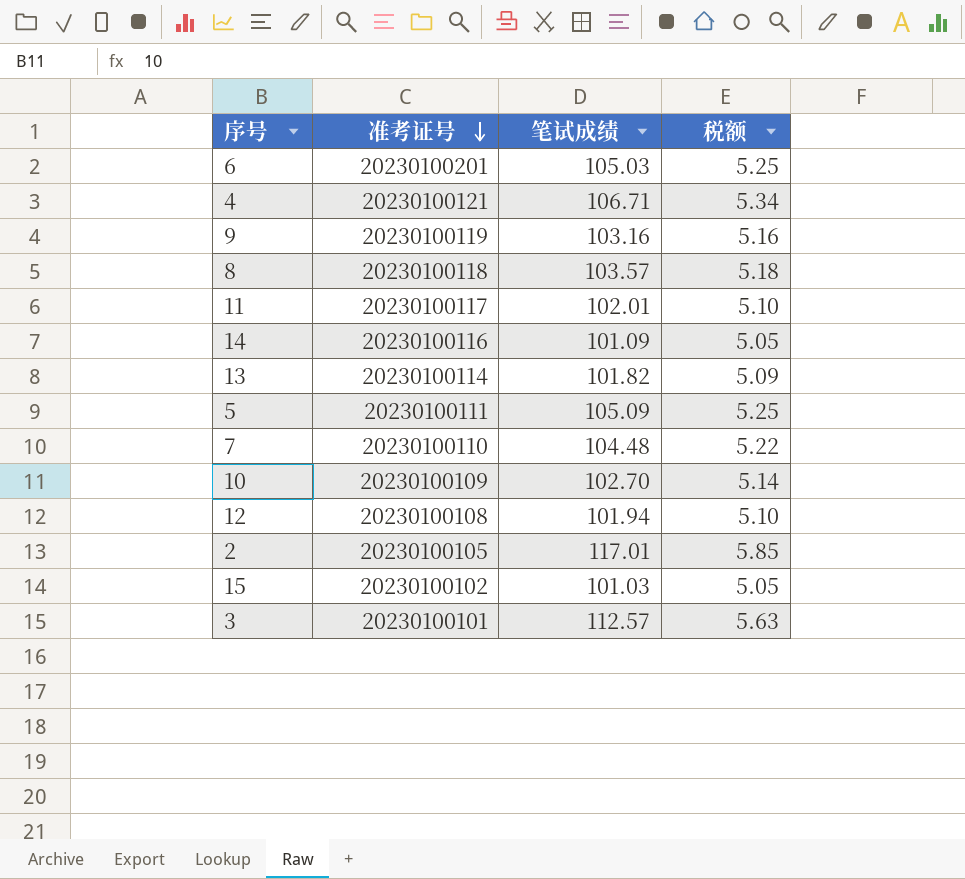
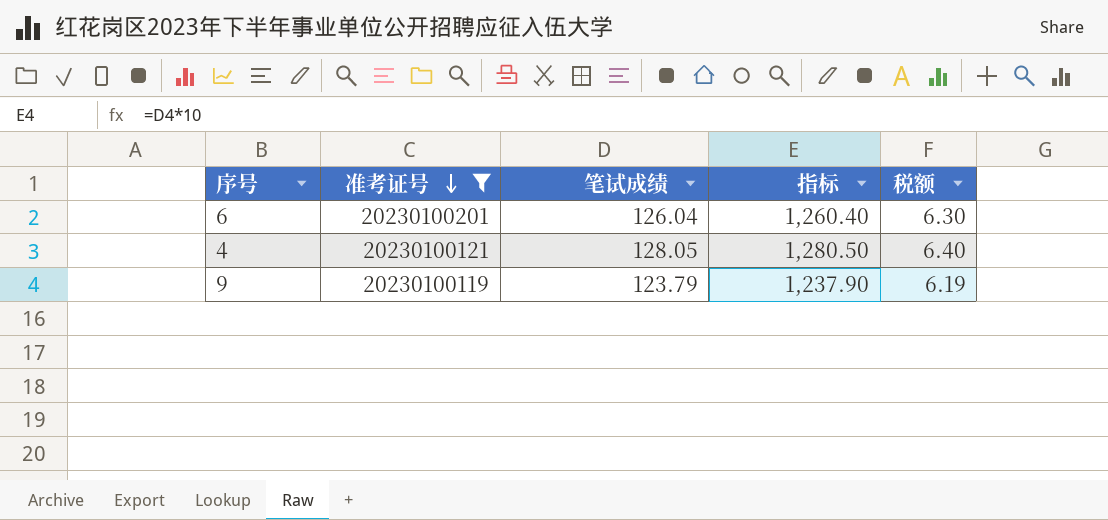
filter: none -> 准考证号 >= 20230100119
column 指标 | formula: none -> [笔试成绩] * 10
6 | 笔试成绩: 105.03 -> 126.04
6 | 税额: 5.25 -> 6.30
4 | 笔试成绩: 106.71 -> 128.05
4 | 税额: 5.34 -> 6.40
9 | 笔试成绩: 103.16 -> 123.79
9 | 税额: 5.16 -> 6.19

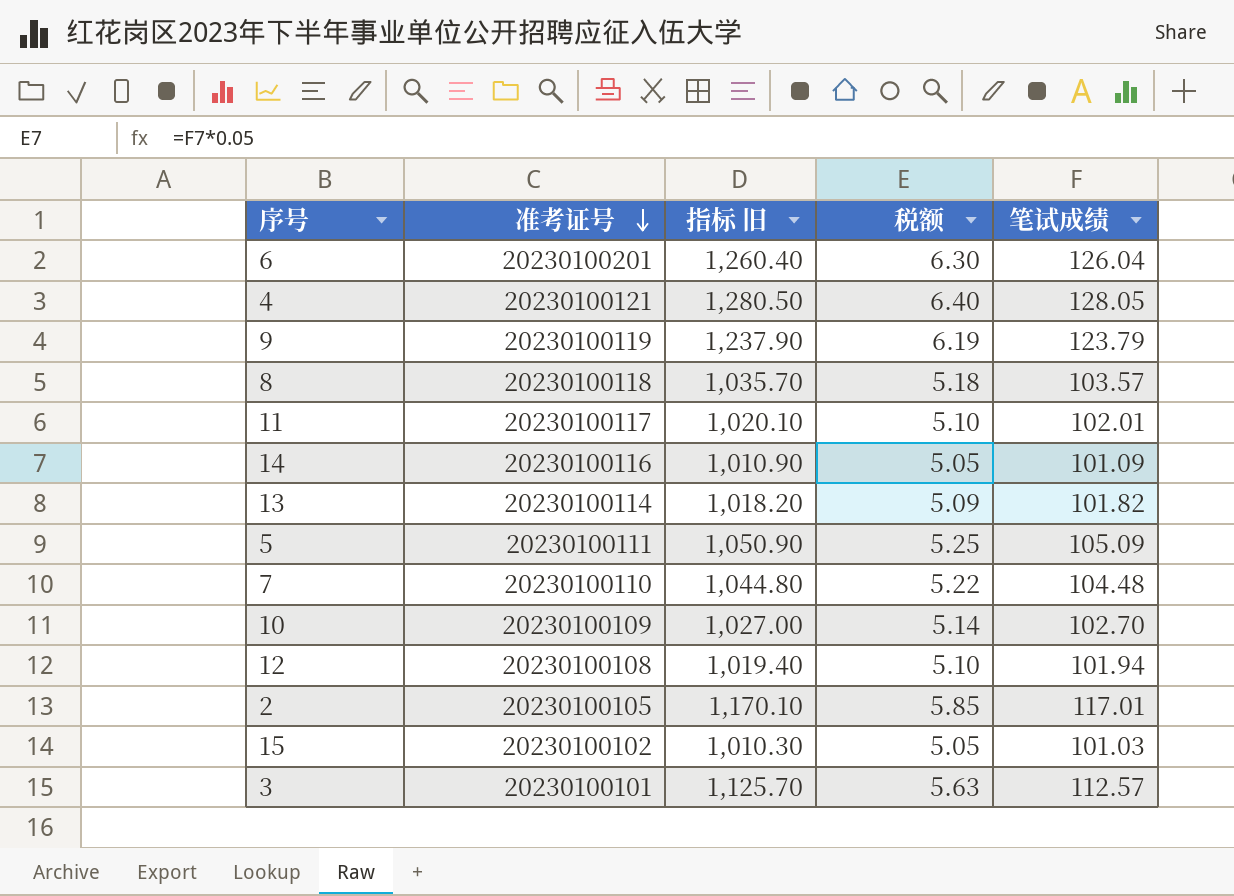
filter: 准考证号 >= 20230100119 -> none
column name: 指标 -> 指标 旧
column 笔试成绩 | position: 3 -> 5

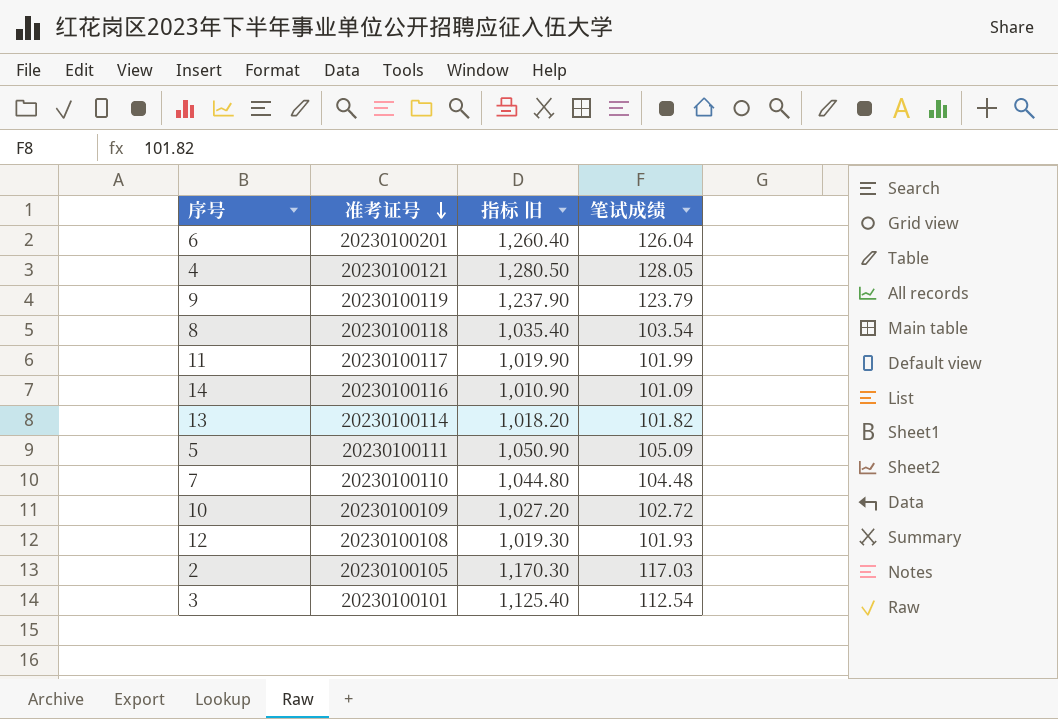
column 税额 | formula: [笔试成绩] * 0.05 -> none
row 15: 20230100102 | 1,010.30 | 5.05 | 101.03 -> none
8 | 指标 旧: 1,035.70 -> 1,035.40
8 | 笔试成绩: 103.57 -> 103.54
11 | 指标 旧: 1,020.10 -> 1,019.90
11 | 笔试成绩: 102.01 -> 101.99
10 | 指标 旧: 1,027.00 -> 1,027.20
10 | 笔试成绩: 102.70 -> 102.72
12 | 指标 旧: 1,019.40 -> 1,019.30
12 | 笔试成绩: 101.94 -> 101.93
2 | 指标 旧: 1,170.10 -> 1,170.30
2 | 笔试成绩: 117.01 -> 117.03
3 | 指标 旧: 1,125.70 -> 1,125.40
3 | 笔试成绩: 112.57 -> 112.54

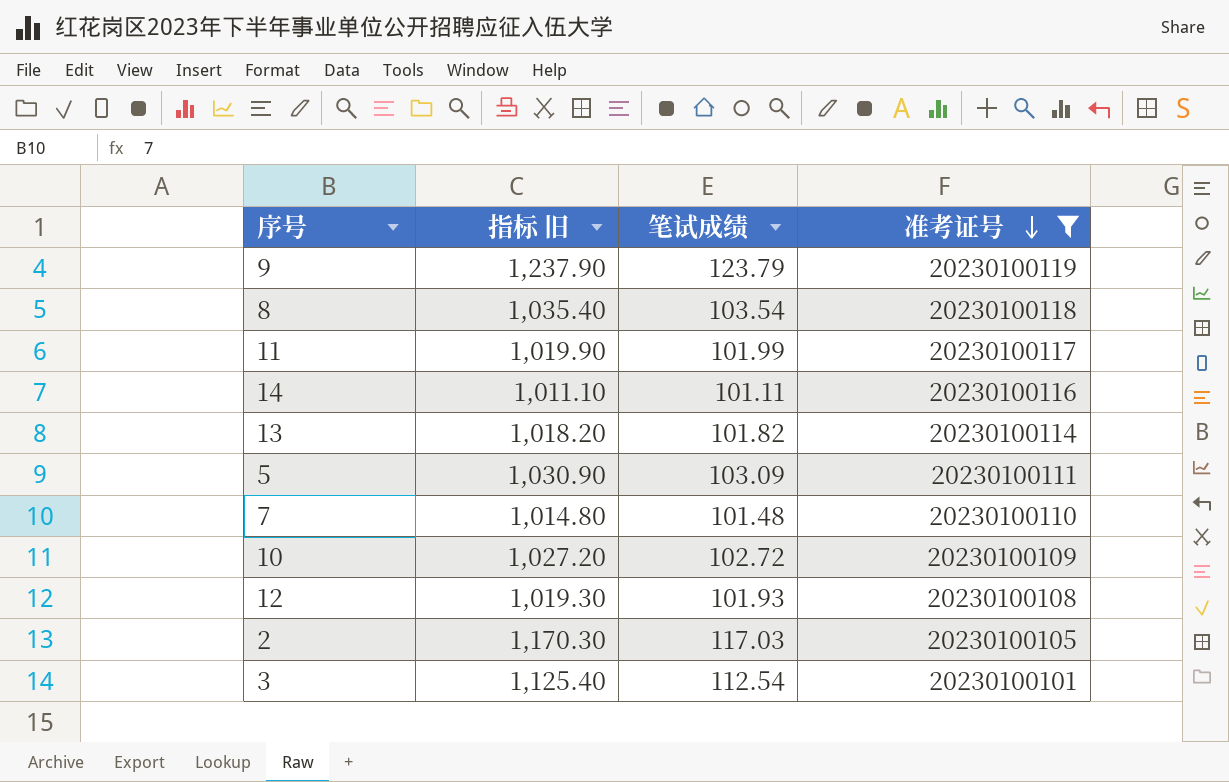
filter: none -> 准考证号 <= 20230100119
column 准考证号 | position: 2 -> 4
14 | 指标 旧: 1,010.90 -> 1,011.10
14 | 笔试成绩: 101.09 -> 101.11
5 | 指标 旧: 1,050.90 -> 1,030.90
5 | 笔试成绩: 105.09 -> 103.09
7 | 指标 旧: 1,044.80 -> 1,014.80
7 | 笔试成绩: 104.48 -> 101.48

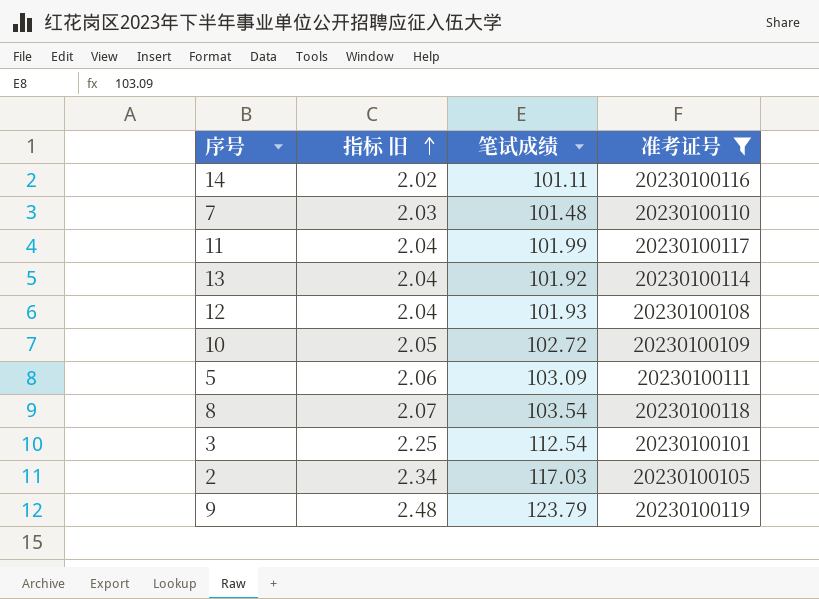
row order: 准考证号 descending -> 指标 旧 ascending
column 指标 旧 | formula: [笔试成绩] * 10 -> [笔试成绩] * 0.02
13 | 笔试成绩: 101.82 -> 101.92

